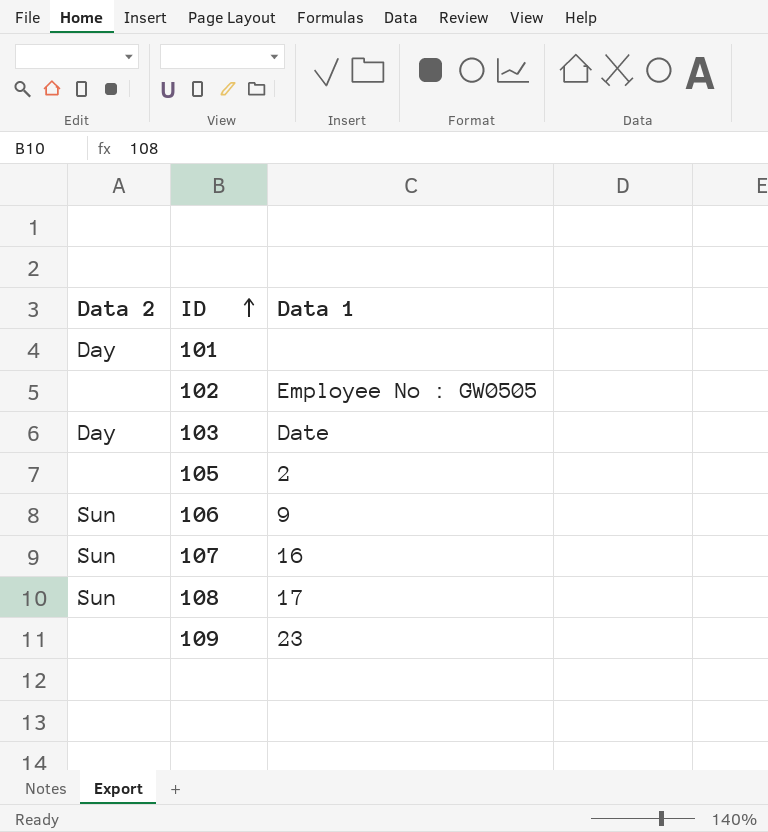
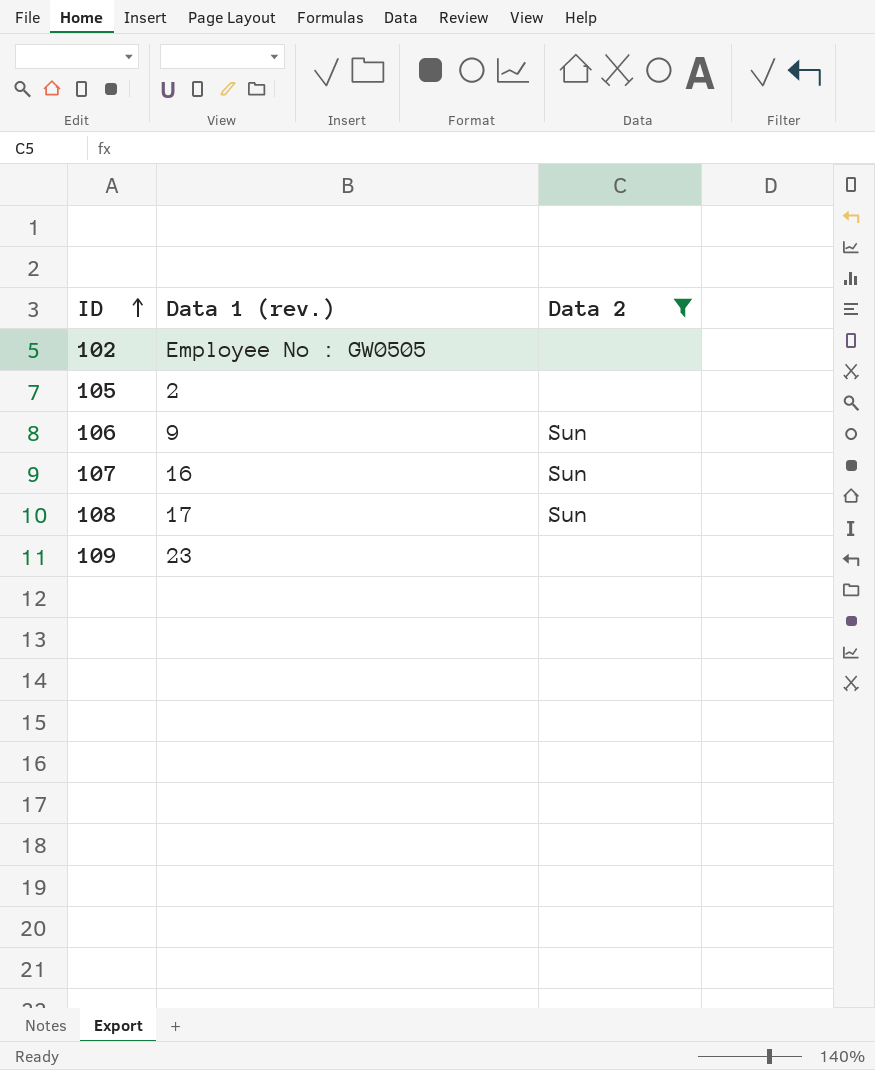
filter: none -> Data 2 != Day
column name: Data 1 -> Data 1 (rev.)
column Data 2 | position: 1 -> 3

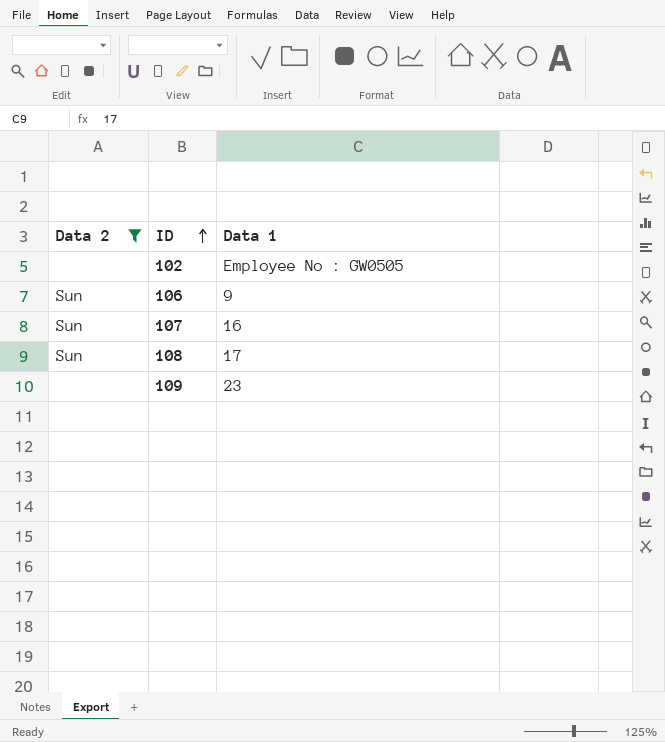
column Data 2 | position: 3 -> 1
column name: Data 1 (rev.) -> Data 1
row 105: 2 | none -> none

